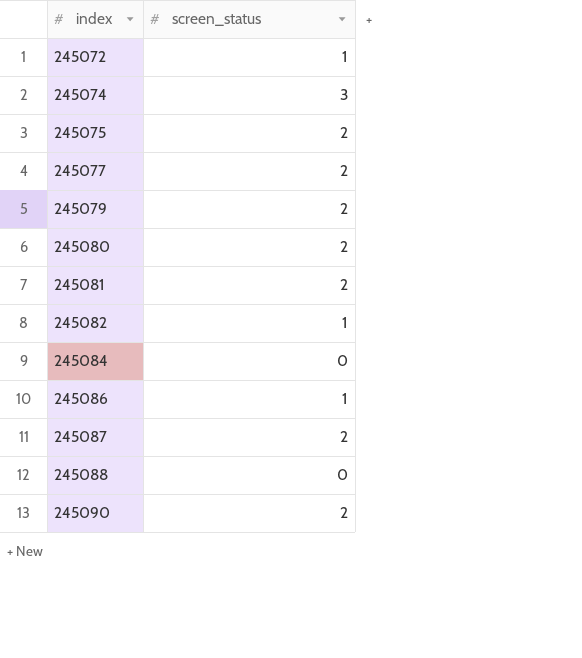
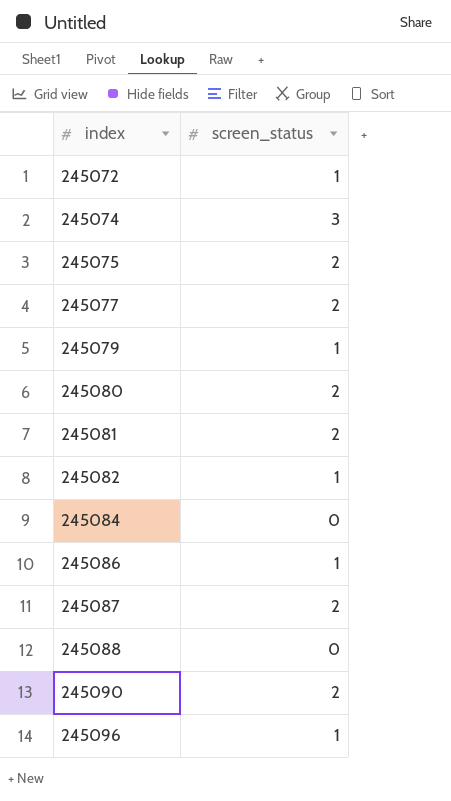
245079 | screen_status: 2 -> 1
row 245096: none -> 1

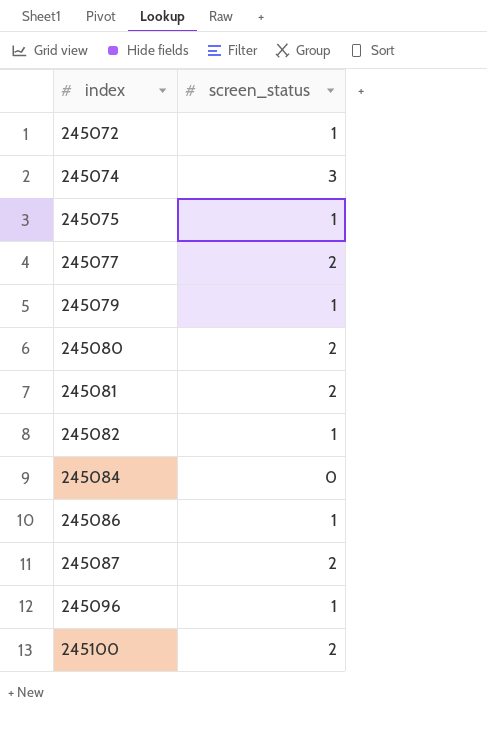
row 245088: 0 -> none
row 245090: 2 -> none
245075 | screen_status: 2 -> 1
row 245100: none -> 2

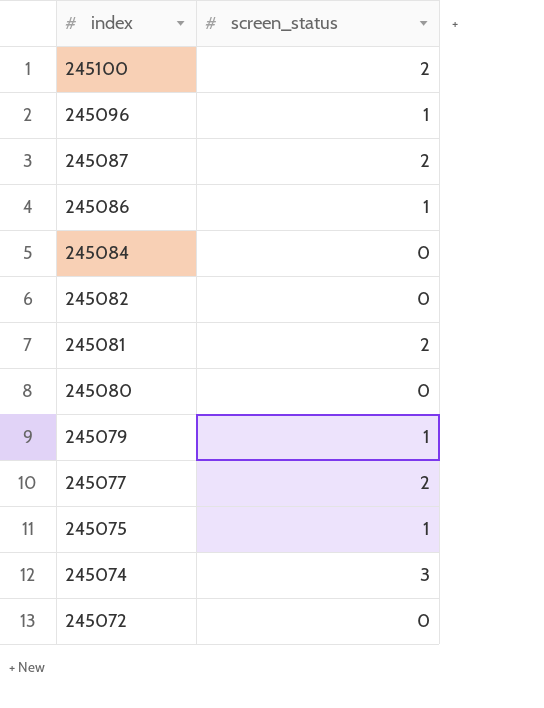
row order: index ascending -> index descending
245082 | screen_status: 1 -> 0
245080 | screen_status: 2 -> 0
245072 | screen_status: 1 -> 0

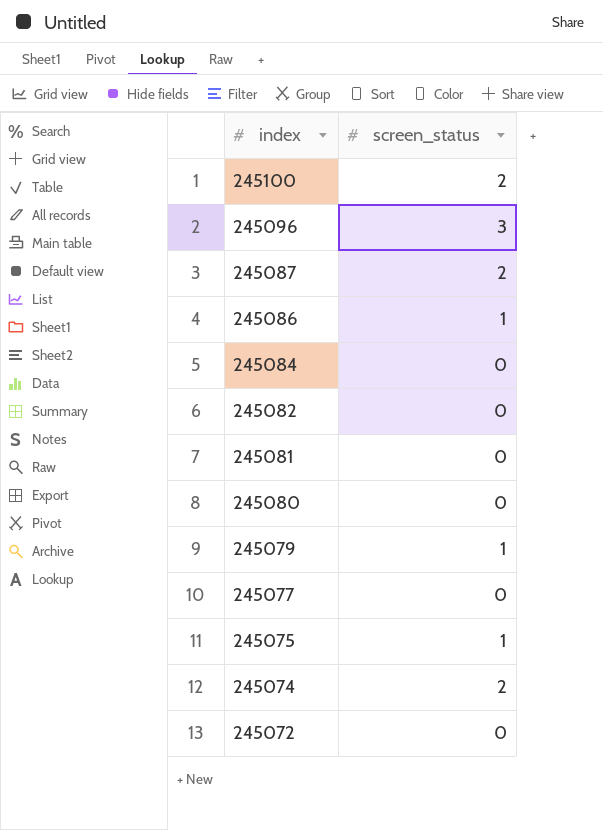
245096 | screen_status: 1 -> 3
245081 | screen_status: 2 -> 0
245077 | screen_status: 2 -> 0
245074 | screen_status: 3 -> 2

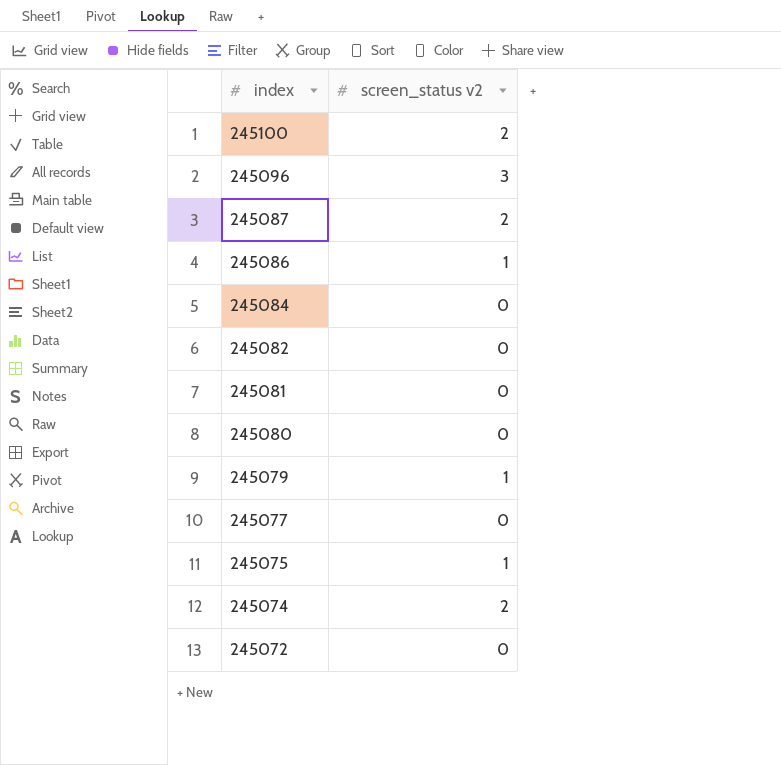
column name: screen_status -> screen_status v2

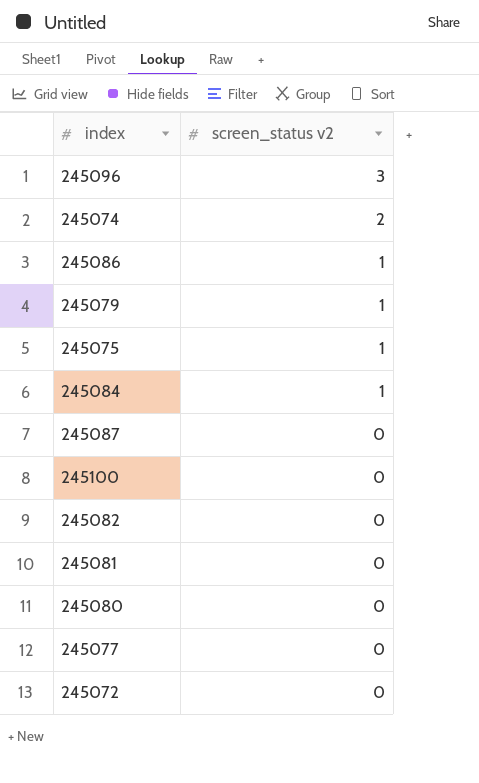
row order: index descending -> screen_status v2 descending
245084 | screen_status v2: 0 -> 1
245087 | screen_status v2: 2 -> 0
245100 | screen_status v2: 2 -> 0

